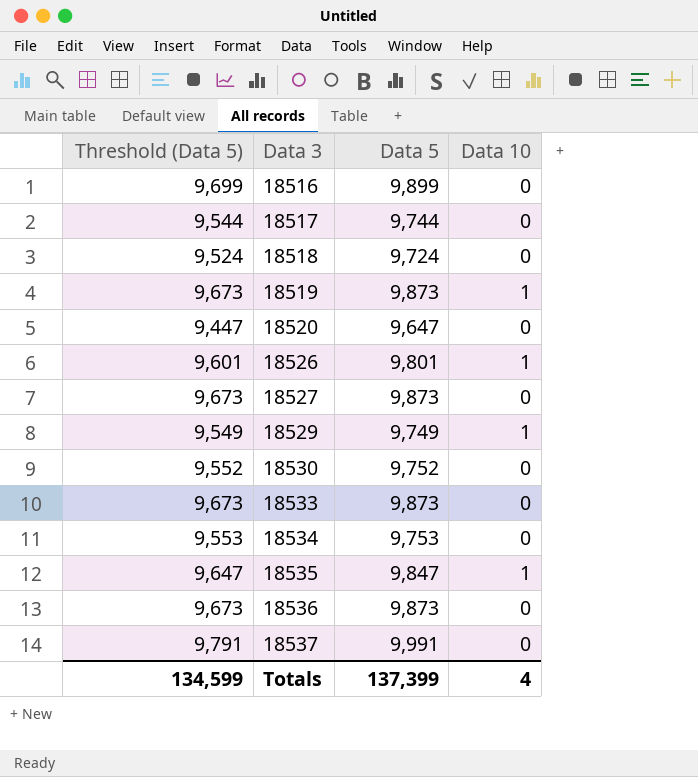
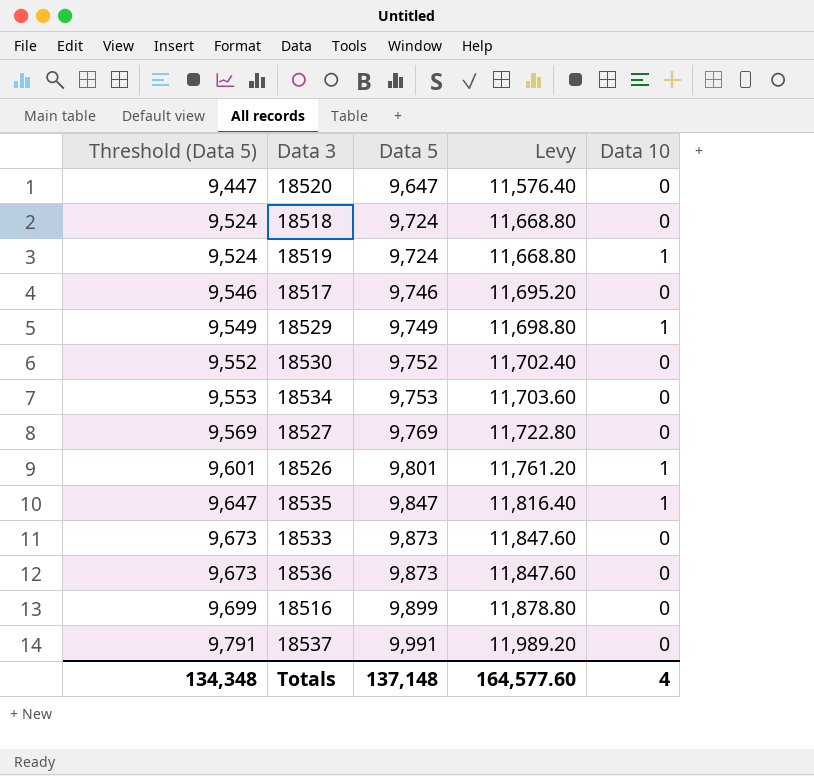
row order: Data 3 ascending -> Threshold (Data 5) ascending
column Levy | formula: none -> [Data 5] * 1.2
18519 | Threshold (Data 5): 9,673 -> 9,524
18519 | Data 5: 9,873 -> 9,724
18517 | Threshold (Data 5): 9,544 -> 9,546
18517 | Data 5: 9,744 -> 9,746
18527 | Threshold (Data 5): 9,673 -> 9,569
18527 | Data 5: 9,873 -> 9,769
Totals | Threshold (Data 5): 134,599 -> 134,348
Totals | Data 5: 137,399 -> 137,148

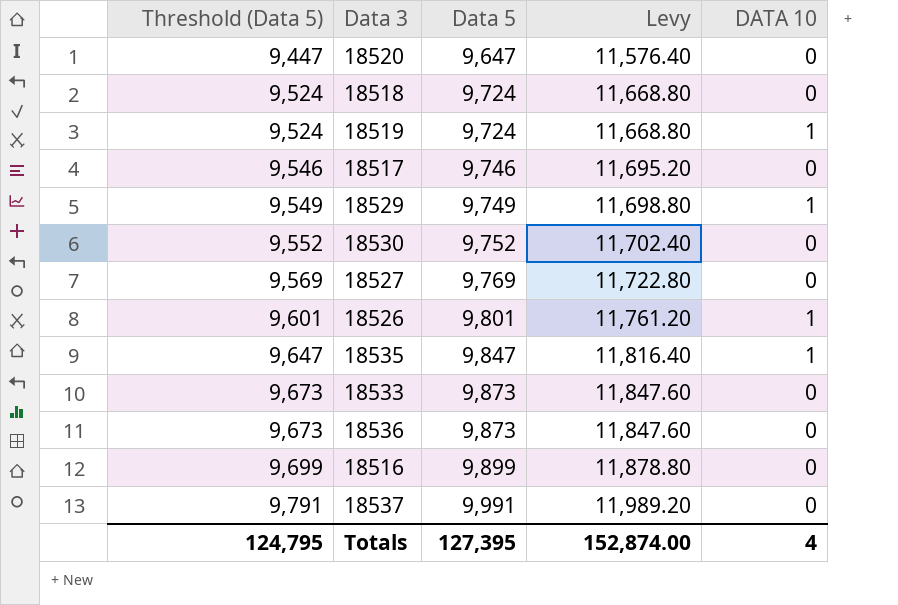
column name: Data 10 -> DATA 10
row 18534: 9,553 | 9,753 | 11,703.60 | 0 -> none
Totals | Threshold (Data 5): 134,348 -> 124,795
Totals | Data 5: 137,148 -> 127,395
Totals | Levy: 164,577.60 -> 152,874.00

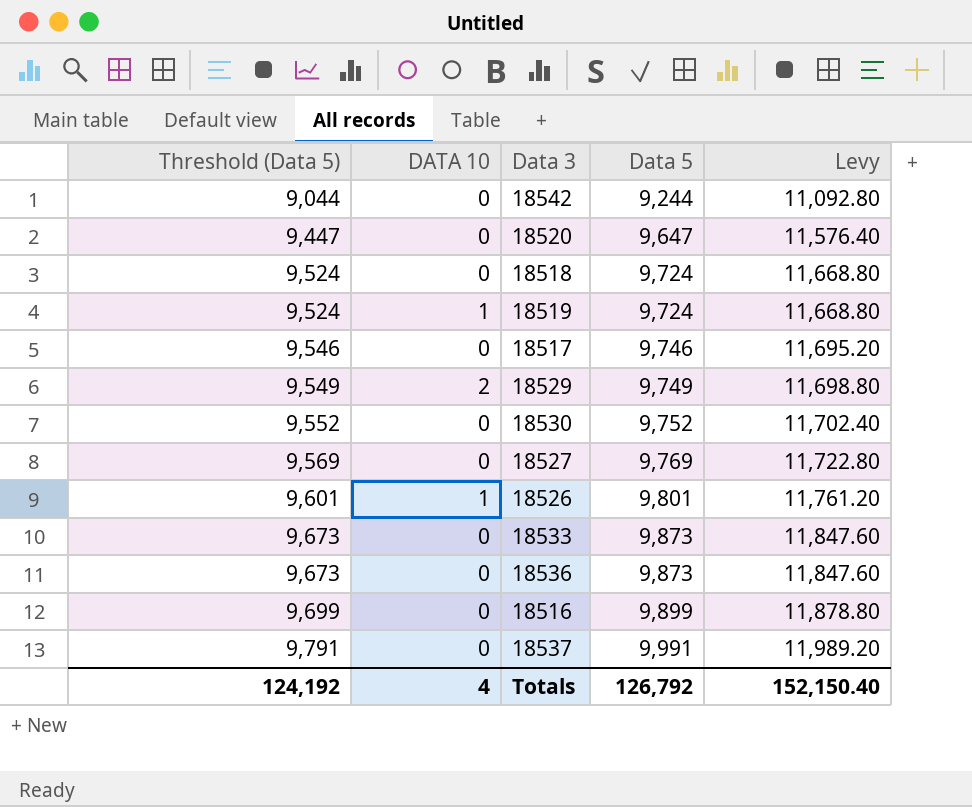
column DATA 10 | position: 5 -> 2
row 18535: 9,647 | 9,847 | 11,816.40 | 1 -> none
row 18542: none -> 9,044 | 0 | 9,244 | 11,092.80
18529 | DATA 10: 1 -> 2
Totals | Threshold (Data 5): 124,795 -> 124,192
Totals | Data 5: 127,395 -> 126,792
Totals | Levy: 152,874.00 -> 152,150.40

